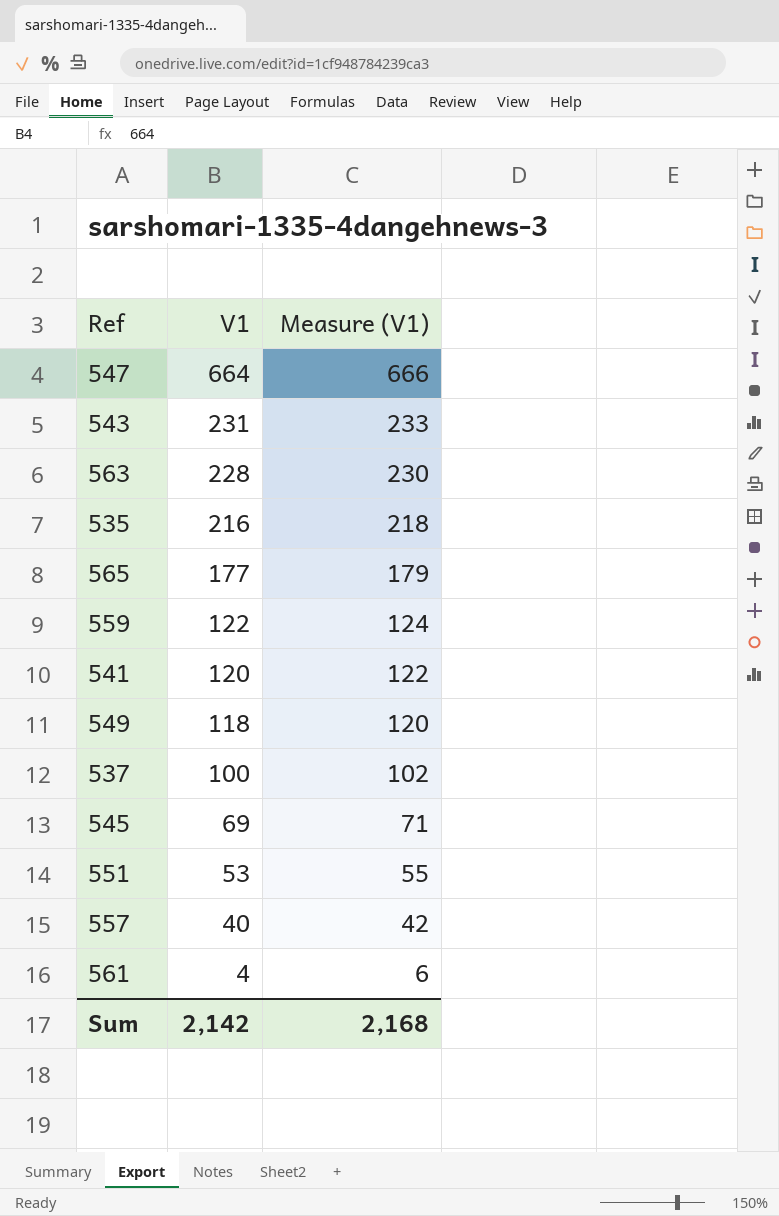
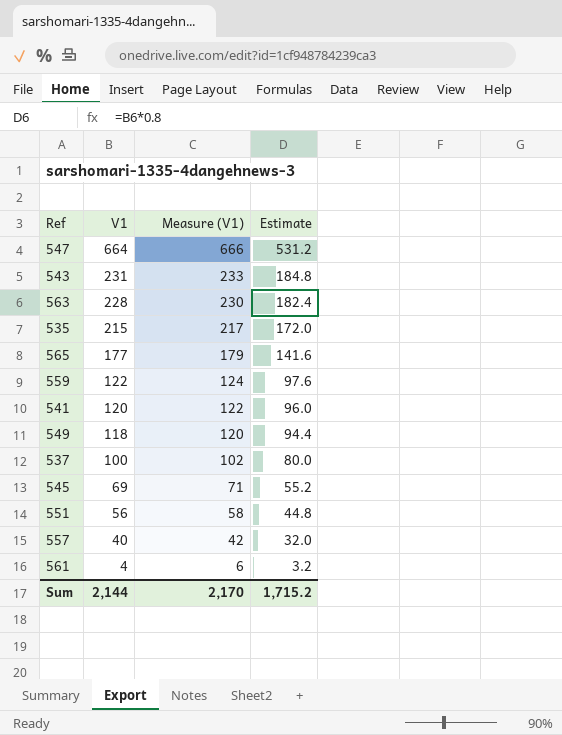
column Estimate | formula: none -> [V1] * 0.8
535 | V1: 216 -> 215
535 | Measure (V1): 218 -> 217
551 | V1: 53 -> 56
551 | Measure (V1): 55 -> 58
Sum | V1: 2,142 -> 2,144
Sum | Measure (V1): 2,168 -> 2,170

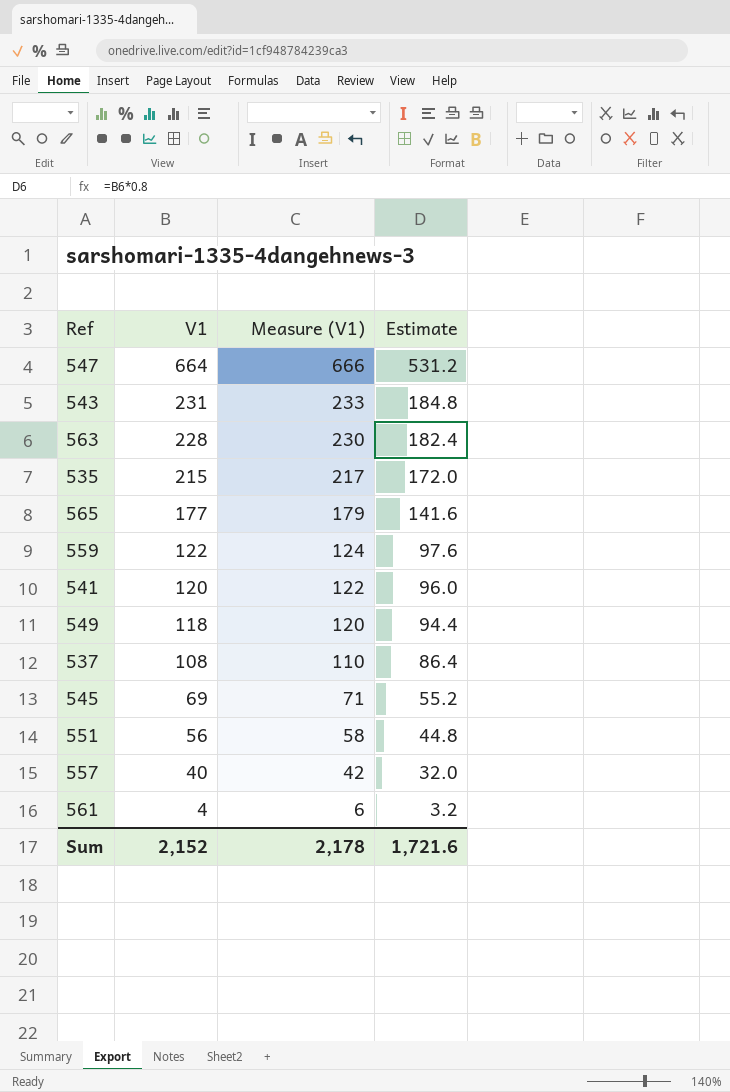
537 | V1: 100 -> 108
537 | Measure (V1): 102 -> 110
537 | Estimate: 80.0 -> 86.4
Sum | V1: 2,144 -> 2,152
Sum | Measure (V1): 2,170 -> 2,178
Sum | Estimate: 1,715.2 -> 1,721.6

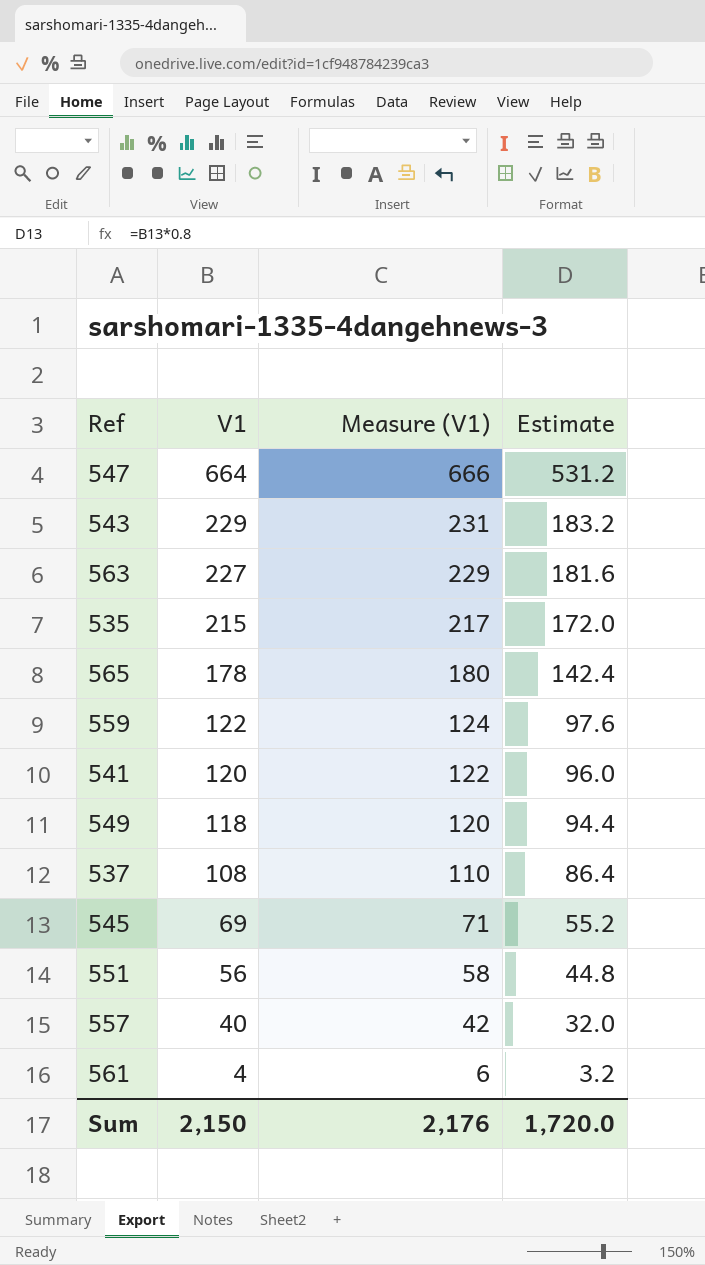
543 | V1: 231 -> 229
543 | Measure (V1): 233 -> 231
543 | Estimate: 184.8 -> 183.2
563 | V1: 228 -> 227
563 | Measure (V1): 230 -> 229
563 | Estimate: 182.4 -> 181.6
565 | V1: 177 -> 178
565 | Measure (V1): 179 -> 180
565 | Estimate: 141.6 -> 142.4
Sum | V1: 2,152 -> 2,150
Sum | Measure (V1): 2,178 -> 2,176
Sum | Estimate: 1,721.6 -> 1,720.0

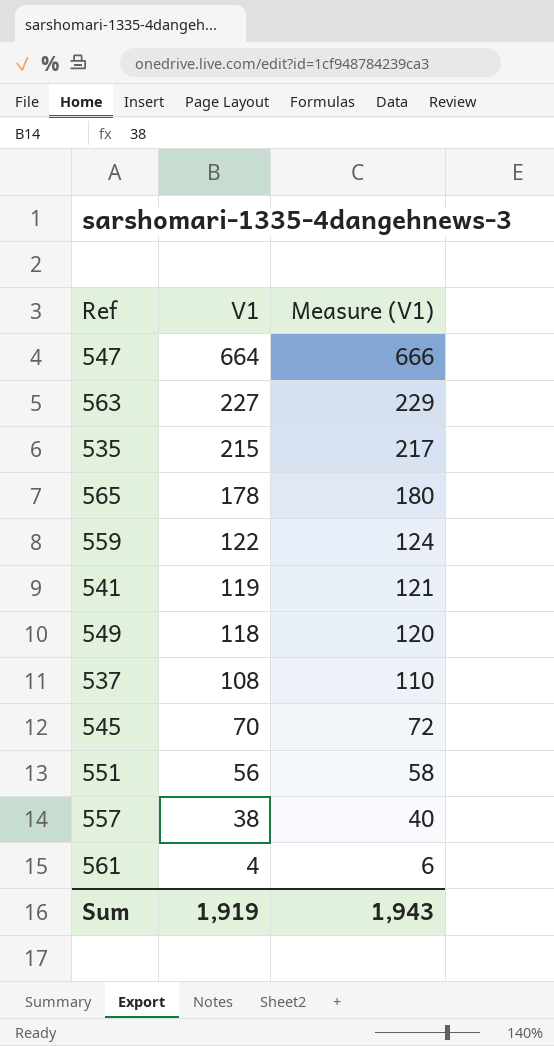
column Estimate | formula: [V1] * 0.8 -> none
row 543: 229 | 231 | 183.2 -> none
541 | V1: 120 -> 119
541 | Measure (V1): 122 -> 121
545 | V1: 69 -> 70
545 | Measure (V1): 71 -> 72
557 | V1: 40 -> 38
557 | Measure (V1): 42 -> 40
Sum | V1: 2,150 -> 1,919
Sum | Measure (V1): 2,176 -> 1,943

